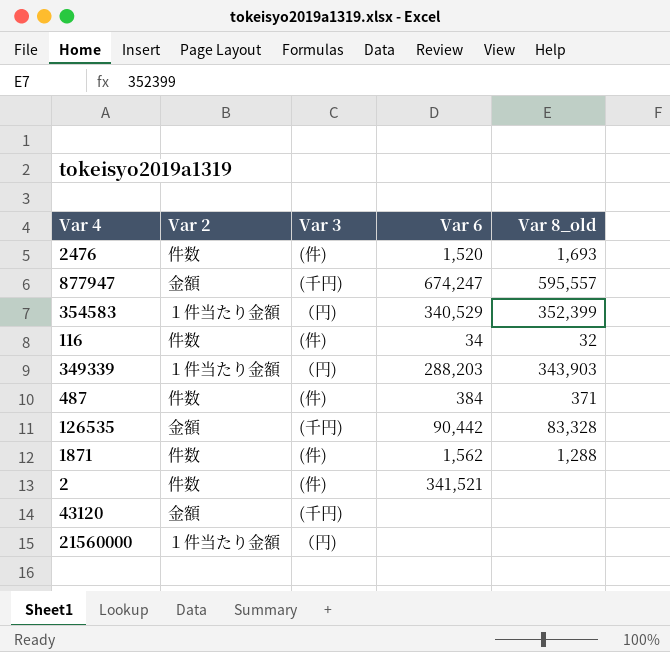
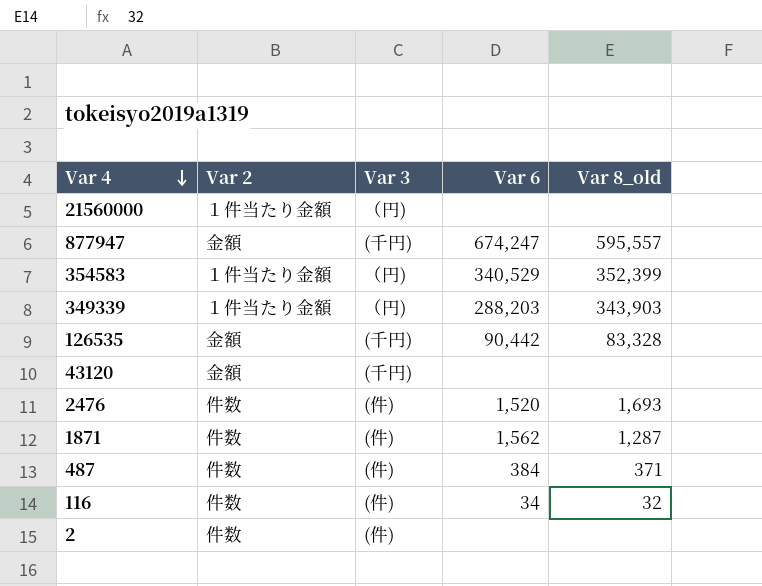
row order: none -> Var 4 descending
1871 | Var 8_old: 1,288 -> 1,287
2 | Var 6: 341,521 -> none

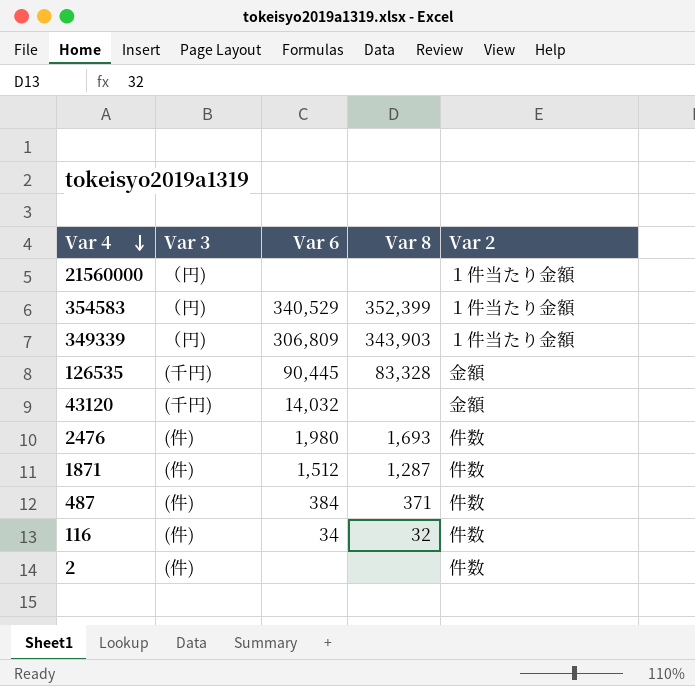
column name: Var 8_old -> Var 8
column Var 2 | position: 2 -> 5
row 877947: 金額 | (千円) | 674,247 | 595,557 -> none
349339 | Var 6: 288,203 -> 306,809
126535 | Var 6: 90,442 -> 90,445
43120 | Var 6: none -> 14,032
2476 | Var 6: 1,520 -> 1,980
1871 | Var 6: 1,562 -> 1,512

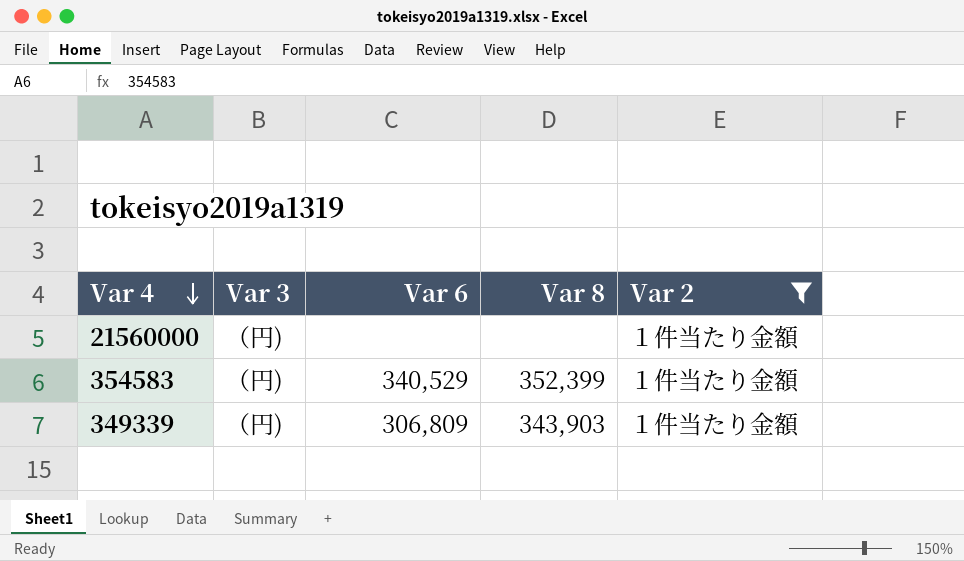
filter: none -> Var 2 = １件当たり金額

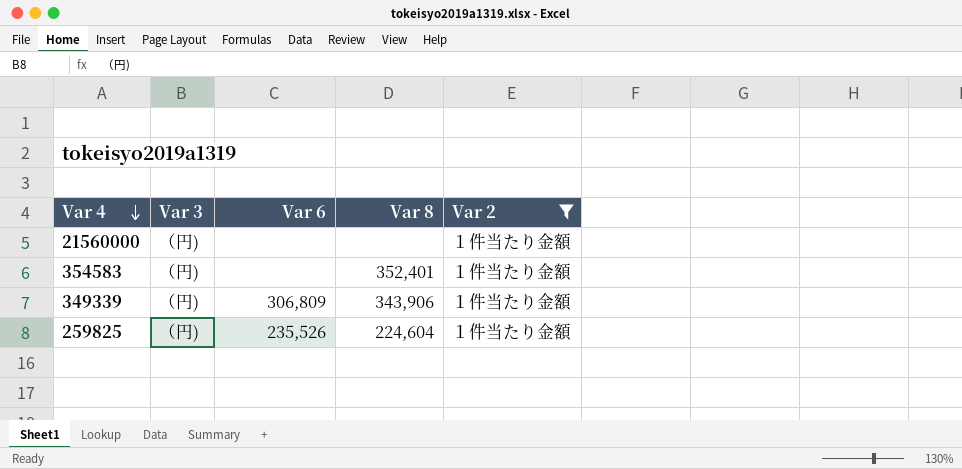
354583 | Var 6: 340,529 -> none
354583 | Var 8: 352,399 -> 352,401
349339 | Var 8: 343,903 -> 343,906
row 259825: none -> （円) | 235,526 | 224,604 | １件当たり金額

